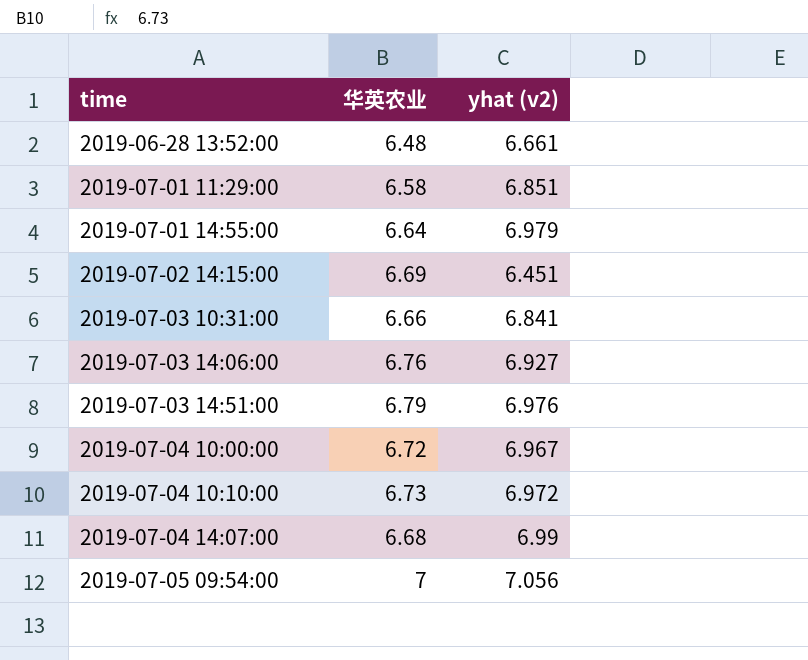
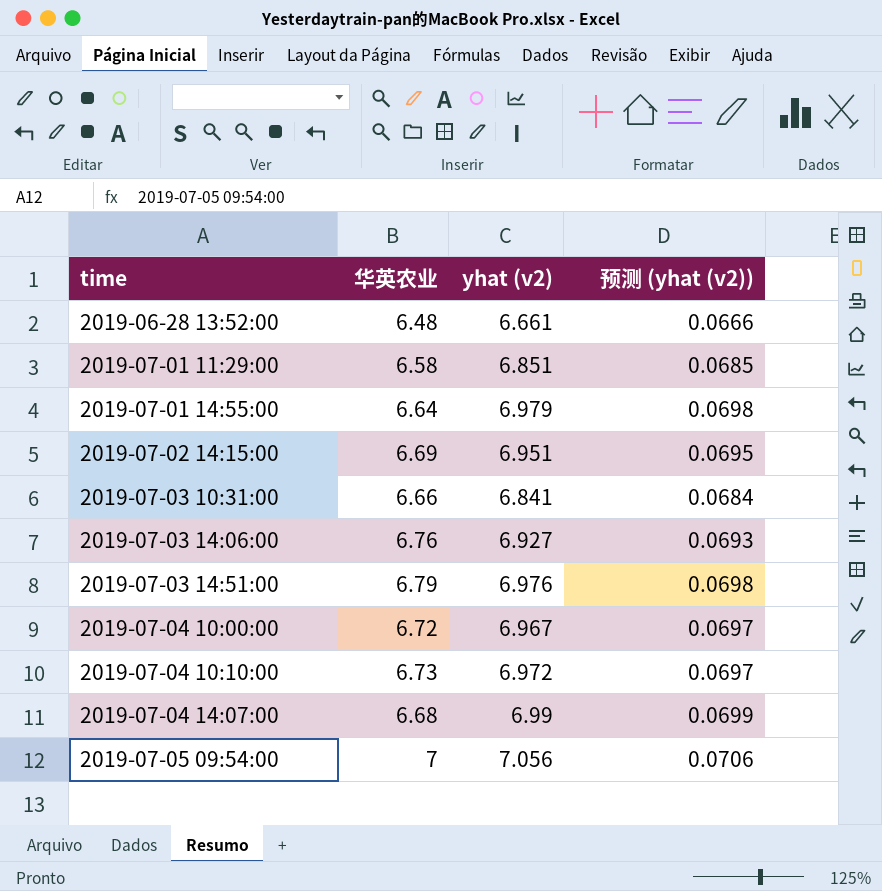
column 预测 (yhat (v2)) | formula: none -> [yhat (v2)] * 0.01
2019-07-02 14:15:00 | yhat (v2): 6.451 -> 6.951

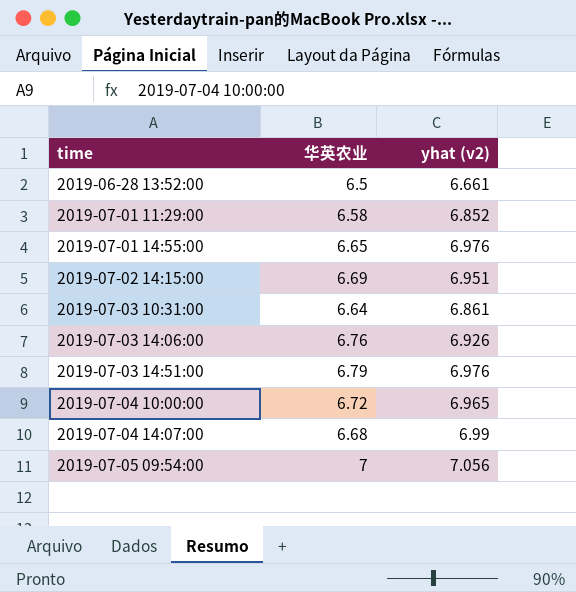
column 预测 (yhat (v2)) | formula: [yhat (v2)] * 0.01 -> none
row 2019-07-04 10:10:00: 6.73 | 6.972 | 0.0697 -> none
2019-06-28 13:52:00 | 华英农业: 6.48 -> 6.5
2019-07-01 11:29:00 | yhat (v2): 6.851 -> 6.852
2019-07-01 14:55:00 | 华英农业: 6.64 -> 6.65
2019-07-01 14:55:00 | yhat (v2): 6.979 -> 6.976
2019-07-03 10:31:00 | 华英农业: 6.66 -> 6.64
2019-07-03 10:31:00 | yhat (v2): 6.841 -> 6.861
2019-07-03 14:06:00 | yhat (v2): 6.927 -> 6.926
2019-07-04 10:00:00 | yhat (v2): 6.967 -> 6.965

